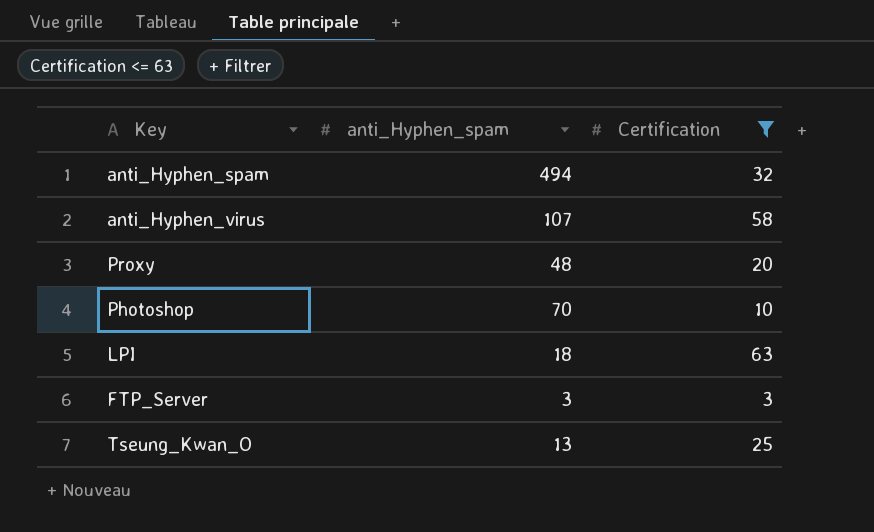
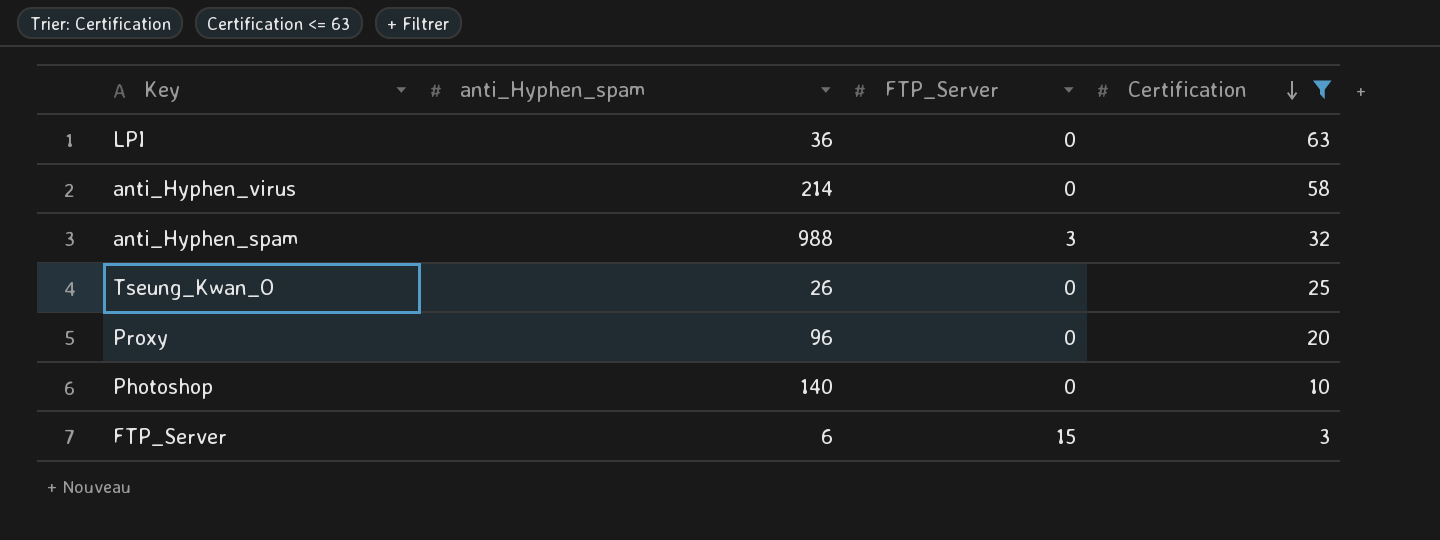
row order: none -> Certification descending
column FTP_Server | position: none -> 3
LPI | anti_Hyphen_spam: 18 -> 36
anti_Hyphen_virus | anti_Hyphen_spam: 107 -> 214
anti_Hyphen_spam | anti_Hyphen_spam: 494 -> 988
Tseung_Kwan_O | anti_Hyphen_spam: 13 -> 26
Proxy | anti_Hyphen_spam: 48 -> 96
Photoshop | anti_Hyphen_spam: 70 -> 140
FTP_Server | anti_Hyphen_spam: 3 -> 6

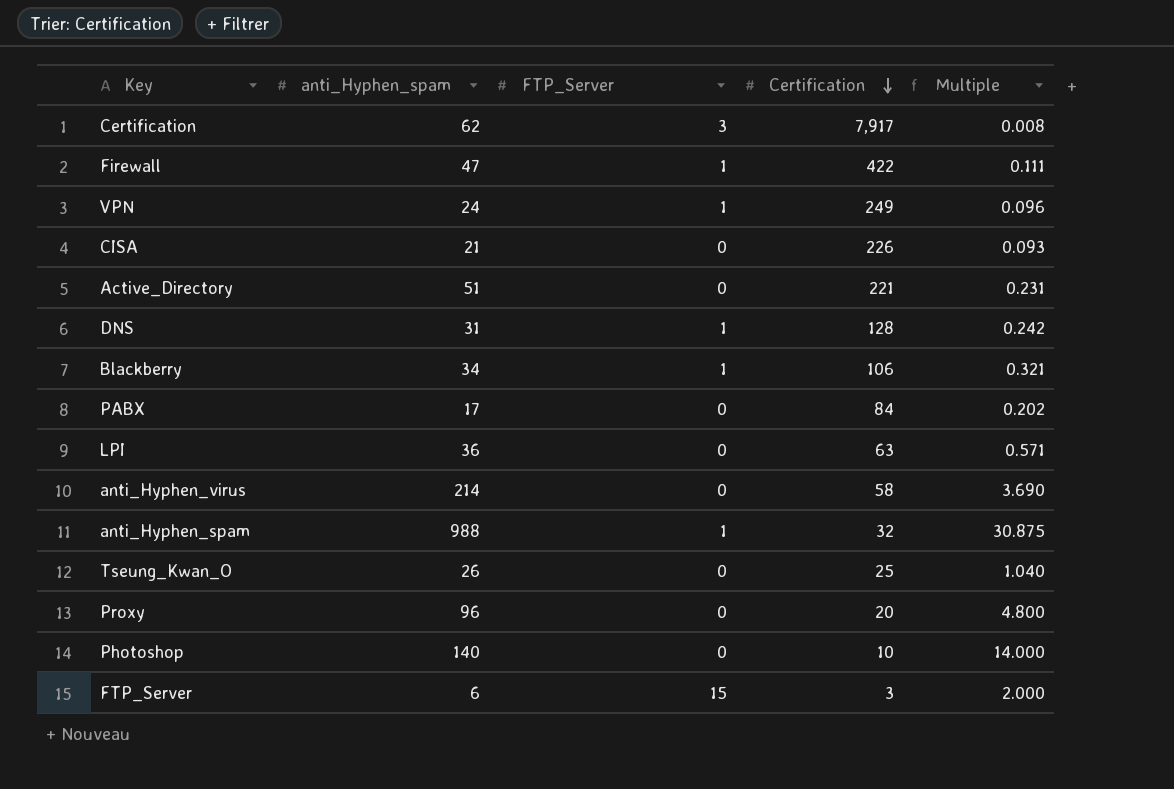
filter: Certification <= 63 -> none
column Multiple | formula: none -> [anti_Hyphen_spam] / [Certification]
anti_Hyphen_spam | FTP_Server: 3 -> 1

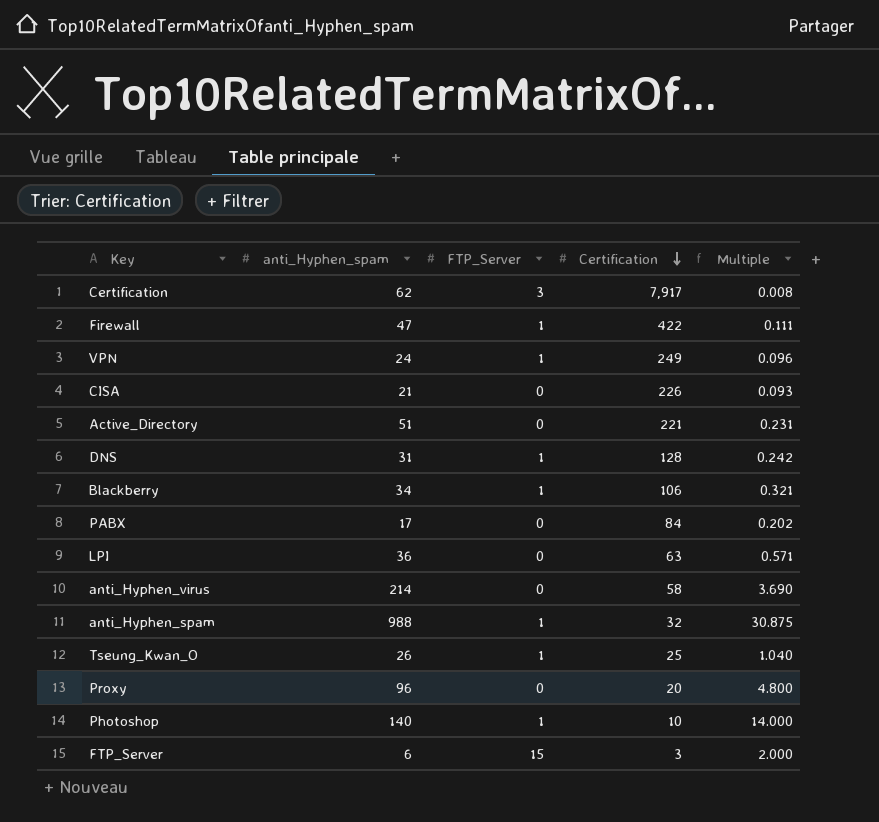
Tseung_Kwan_O | FTP_Server: 0 -> 1
Photoshop | FTP_Server: 0 -> 1

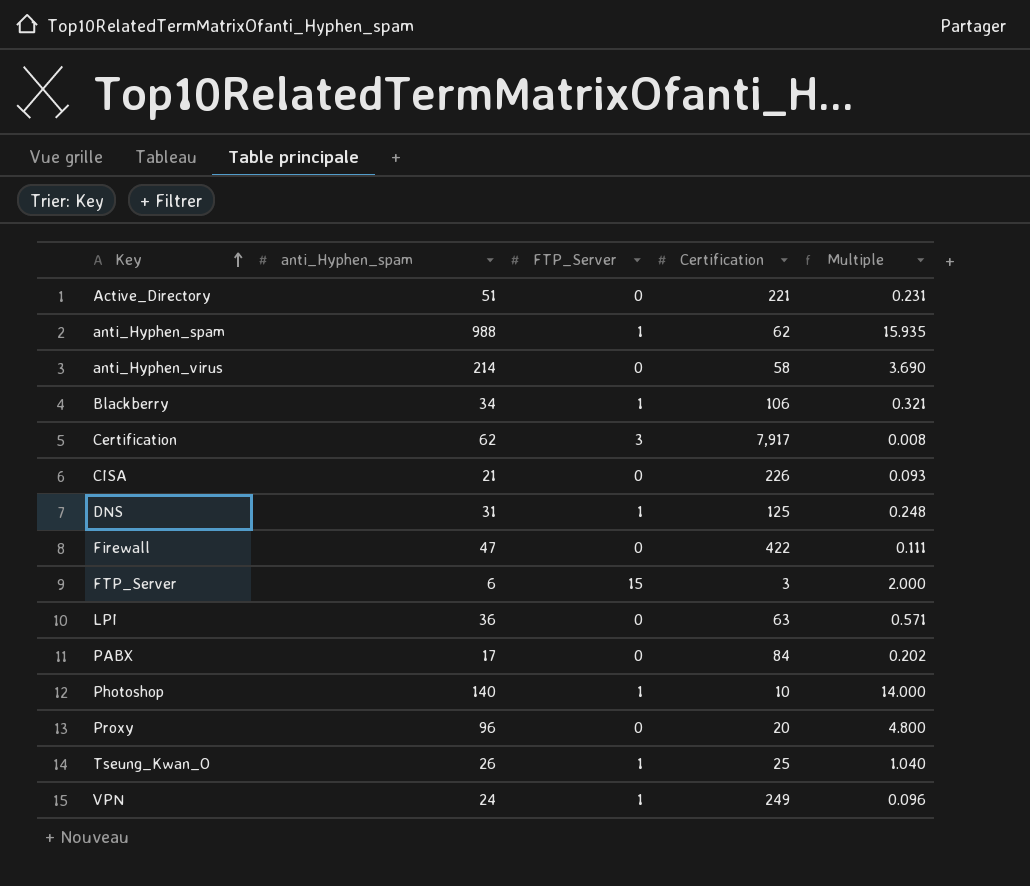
row order: Certification descending -> Key ascending
anti_Hyphen_spam | Certification: 32 -> 62
anti_Hyphen_spam | Multiple: 30.875 -> 15.935
DNS | Certification: 128 -> 125
DNS | Multiple: 0.242 -> 0.248
Firewall | FTP_Server: 1 -> 0

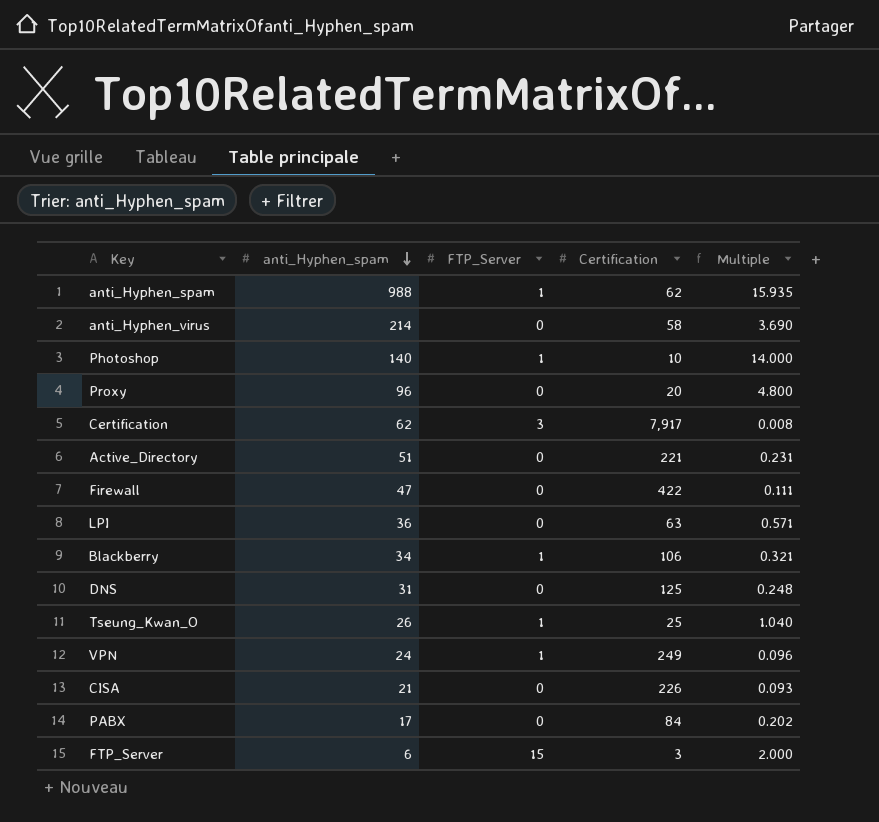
row order: Key ascending -> anti_Hyphen_spam descending
DNS | FTP_Server: 1 -> 0

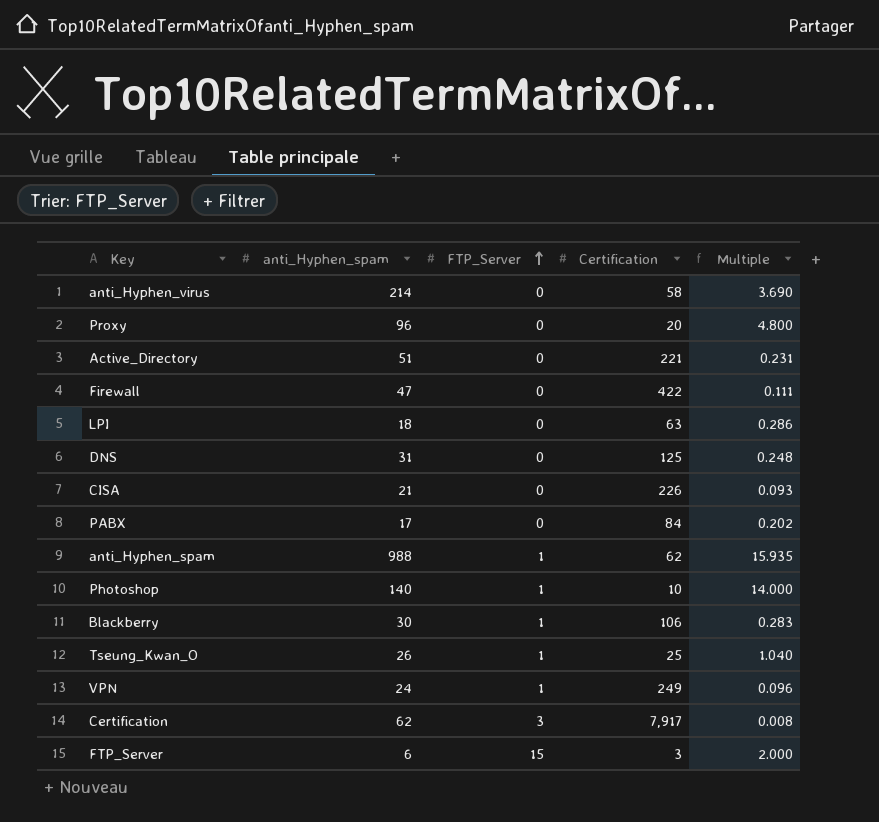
row order: anti_Hyphen_spam descending -> FTP_Server ascending
LPI | anti_Hyphen_spam: 36 -> 18
LPI | Multiple: 0.571 -> 0.286
Blackberry | anti_Hyphen_spam: 34 -> 30
Blackberry | Multiple: 0.321 -> 0.283

